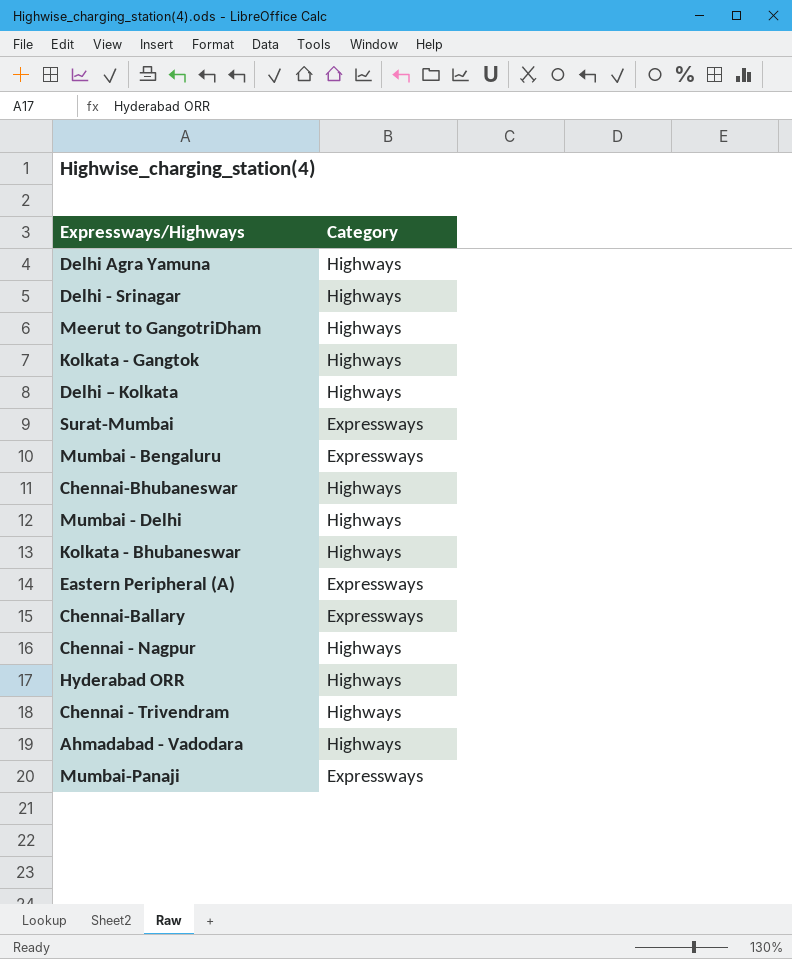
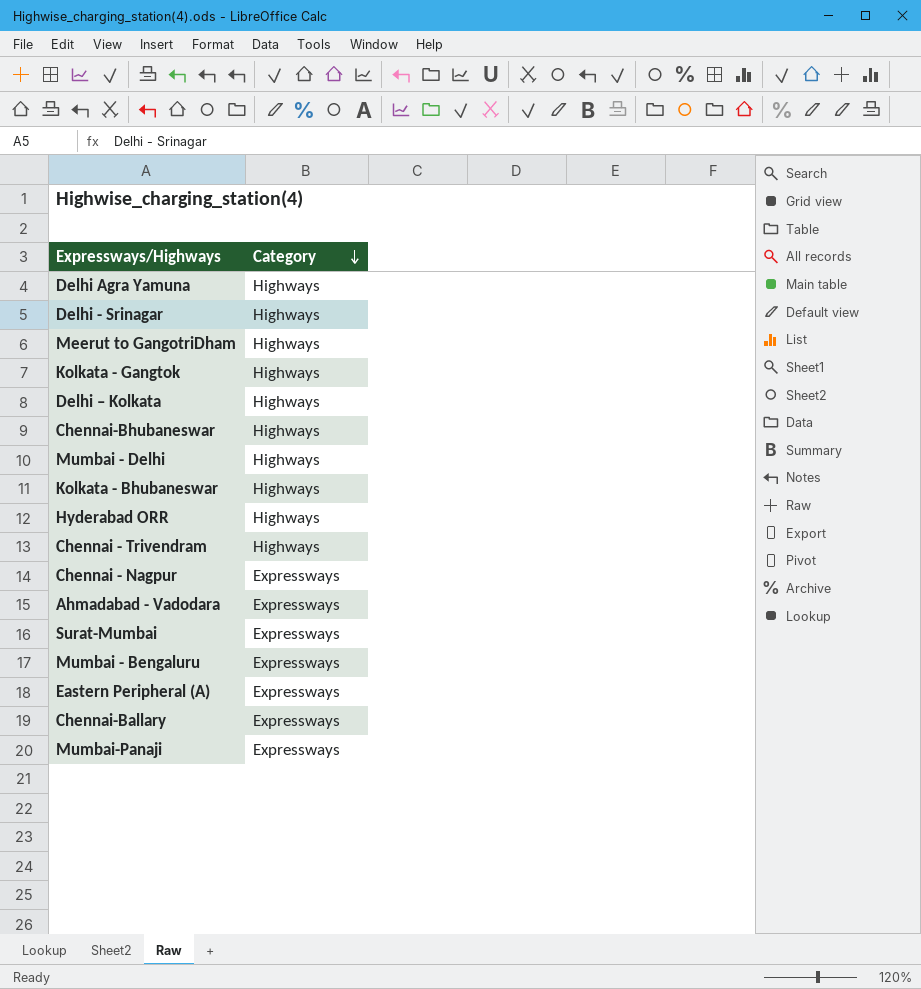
row order: none -> Category descending
Chennai - Nagpur | Category: Highways -> Expressways
Ahmadabad - Vadodara | Category: Highways -> Expressways

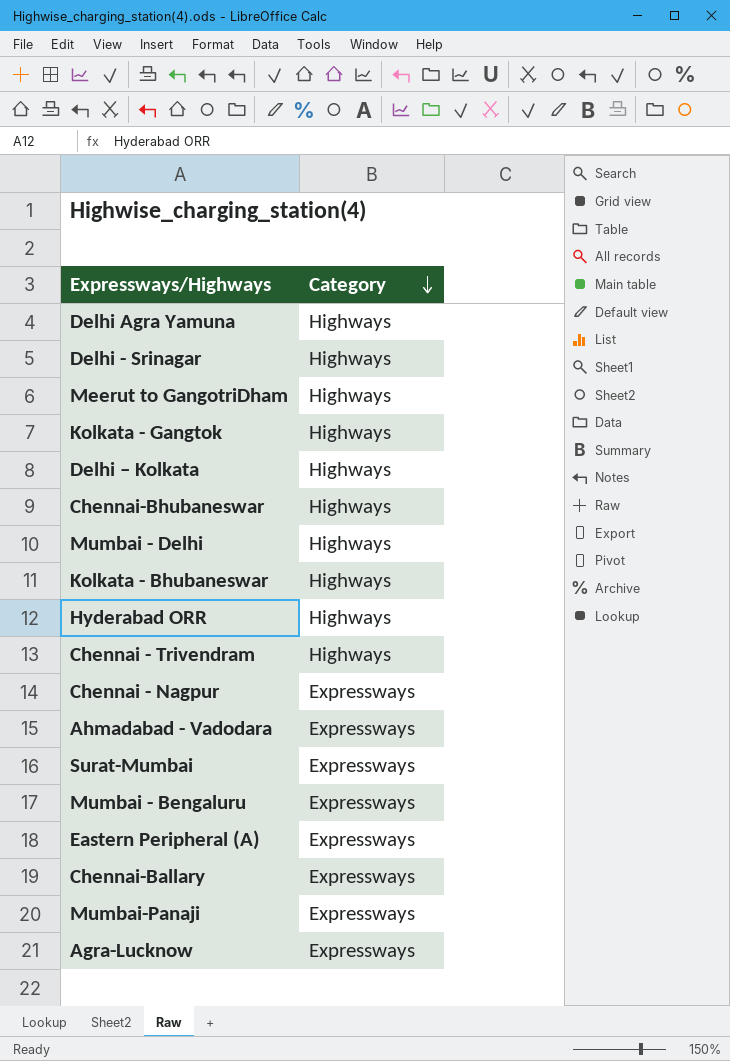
row Agra-Lucknow: none -> Expressways

